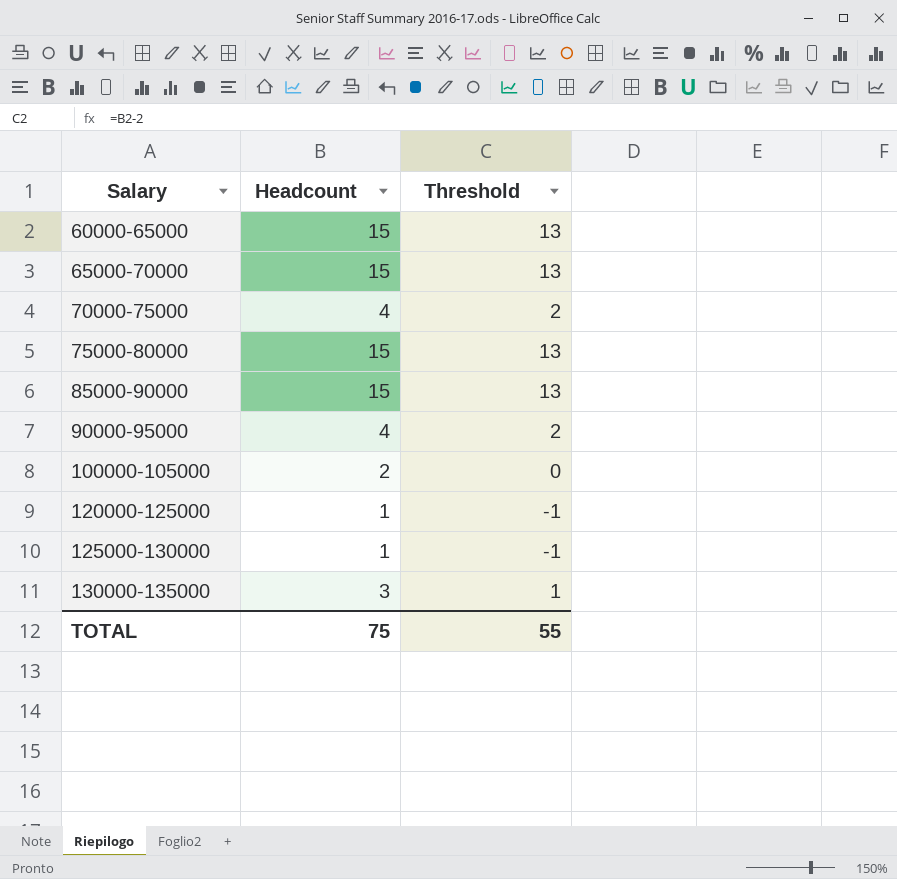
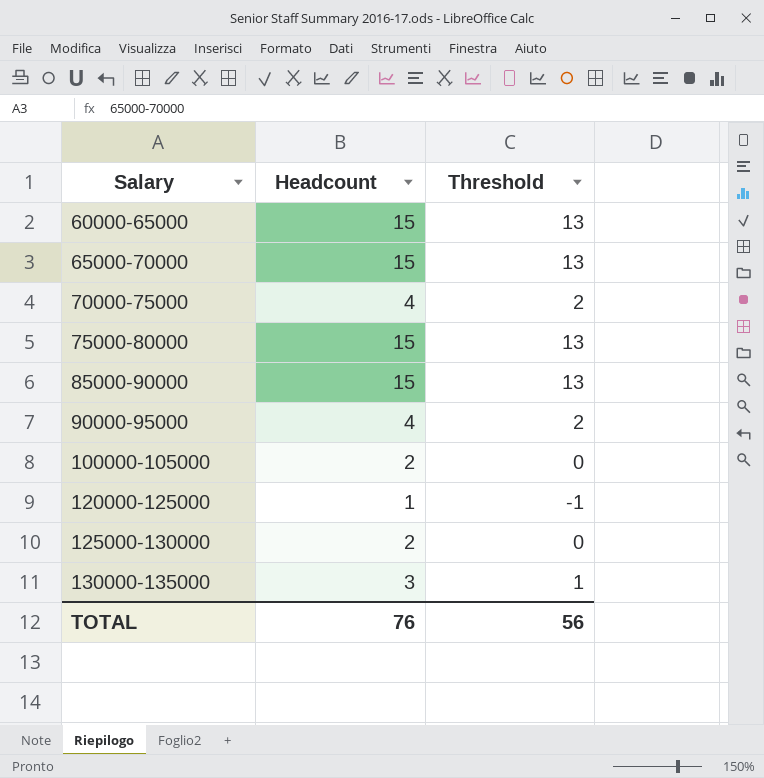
125000-130000 | Headcount: 1 -> 2
125000-130000 | Threshold: -1 -> 0
TOTAL | Headcount: 75 -> 76
TOTAL | Threshold: 55 -> 56

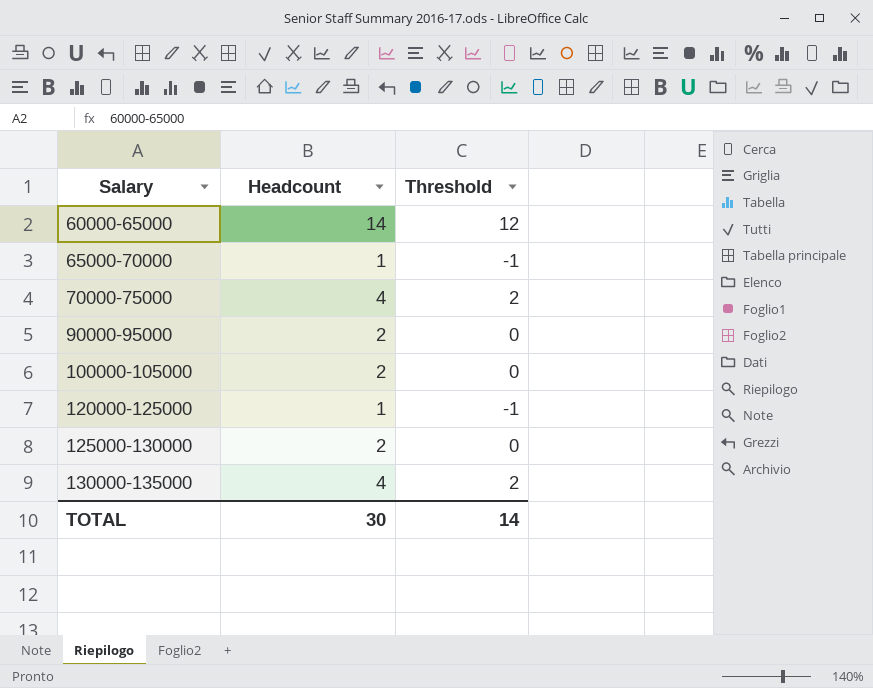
row 75000-80000: 15 | 13 -> none
row 85000-90000: 15 | 13 -> none
60000-65000 | Headcount: 15 -> 14
60000-65000 | Threshold: 13 -> 12
65000-70000 | Headcount: 15 -> 1
65000-70000 | Threshold: 13 -> -1
90000-95000 | Headcount: 4 -> 2
90000-95000 | Threshold: 2 -> 0
130000-135000 | Headcount: 3 -> 4
130000-135000 | Threshold: 1 -> 2
TOTAL | Headcount: 76 -> 30
TOTAL | Threshold: 56 -> 14

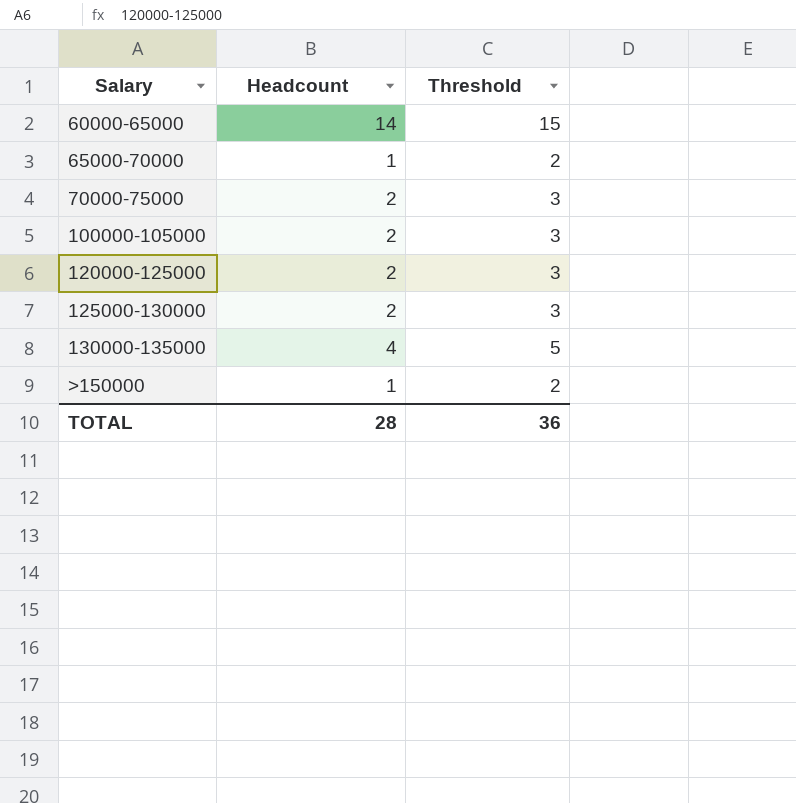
column Threshold | formula: [Headcount] - 2 -> [Headcount] + 1
row 90000-95000: 2 | 0 -> none
70000-75000 | Headcount: 4 -> 2
120000-125000 | Headcount: 1 -> 2
row >150000: none -> 1 | 2
TOTAL | Headcount: 30 -> 28
TOTAL | Threshold: 14 -> 36

